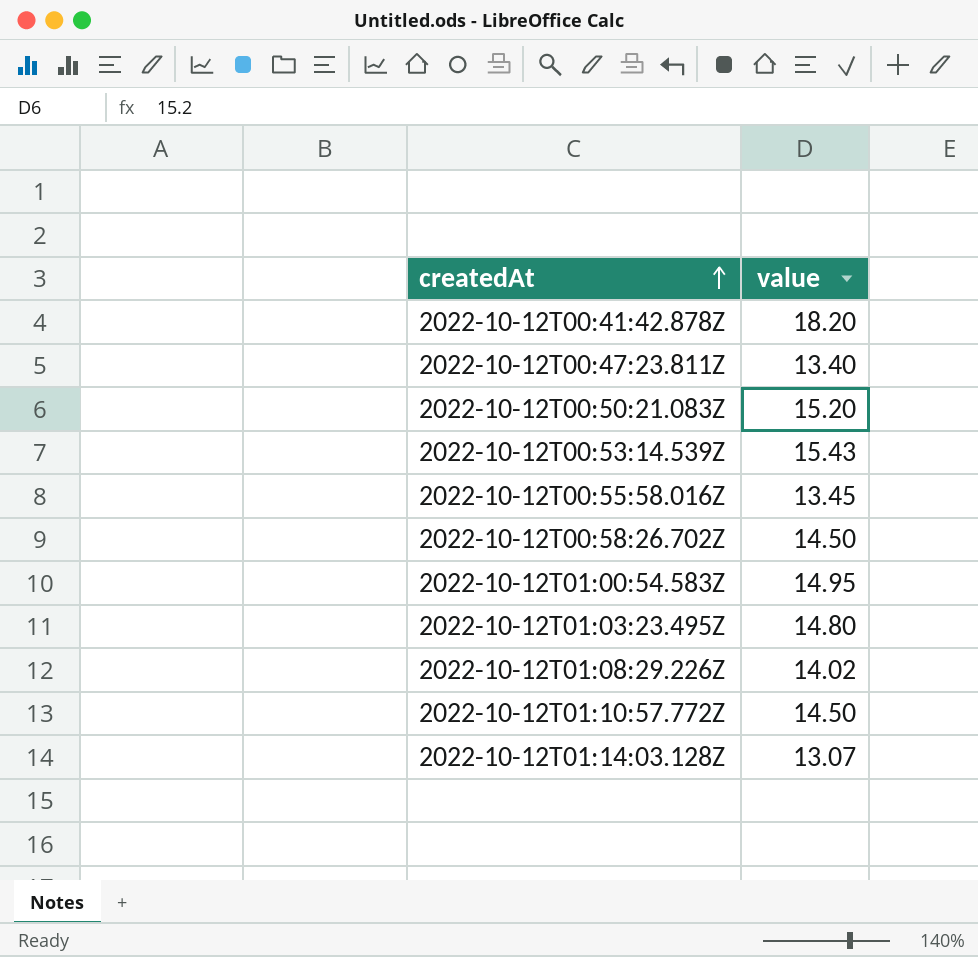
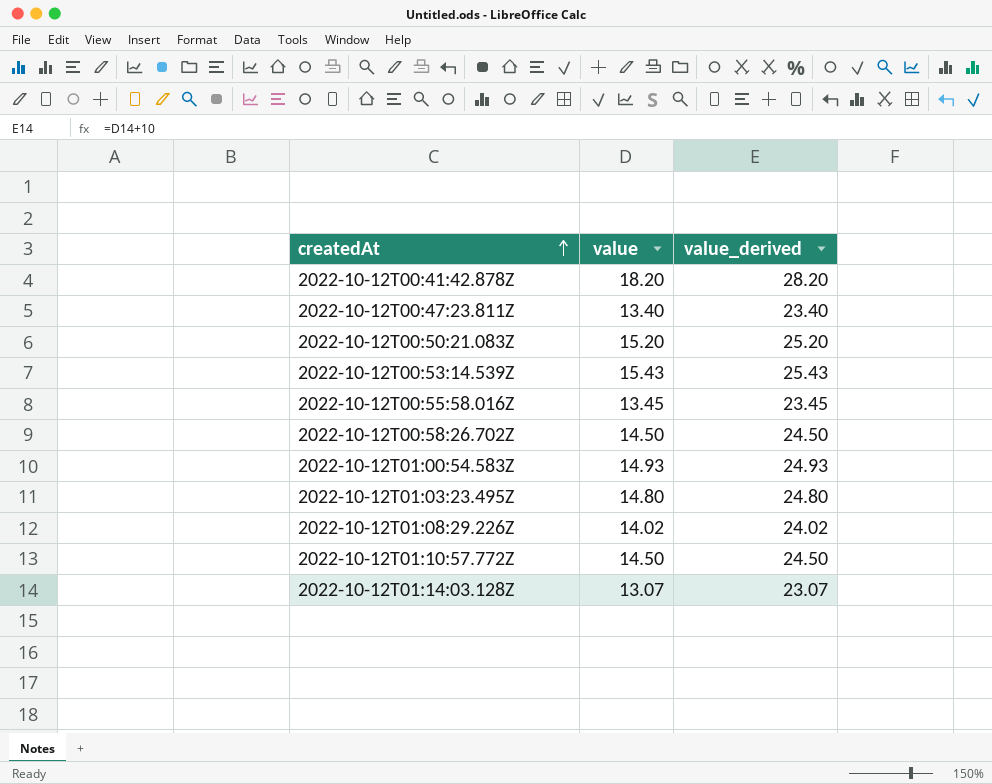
column value_derived | formula: none -> [value] + 10
2022-10-12T01:00:54.583Z | value: 14.95 -> 14.93

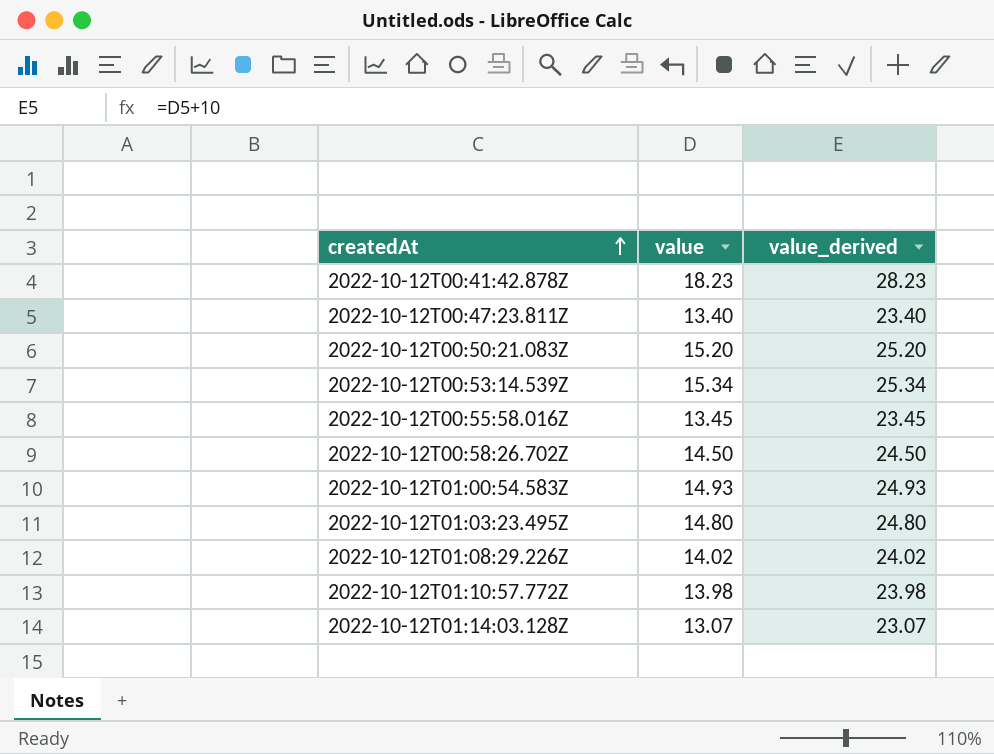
2022-10-12T00:41:42.878Z | value: 18.20 -> 18.23
2022-10-12T00:41:42.878Z | value_derived: 28.20 -> 28.23
2022-10-12T00:53:14.539Z | value: 15.43 -> 15.34
2022-10-12T00:53:14.539Z | value_derived: 25.43 -> 25.34
2022-10-12T01:10:57.772Z | value: 14.50 -> 13.98
2022-10-12T01:10:57.772Z | value_derived: 24.50 -> 23.98

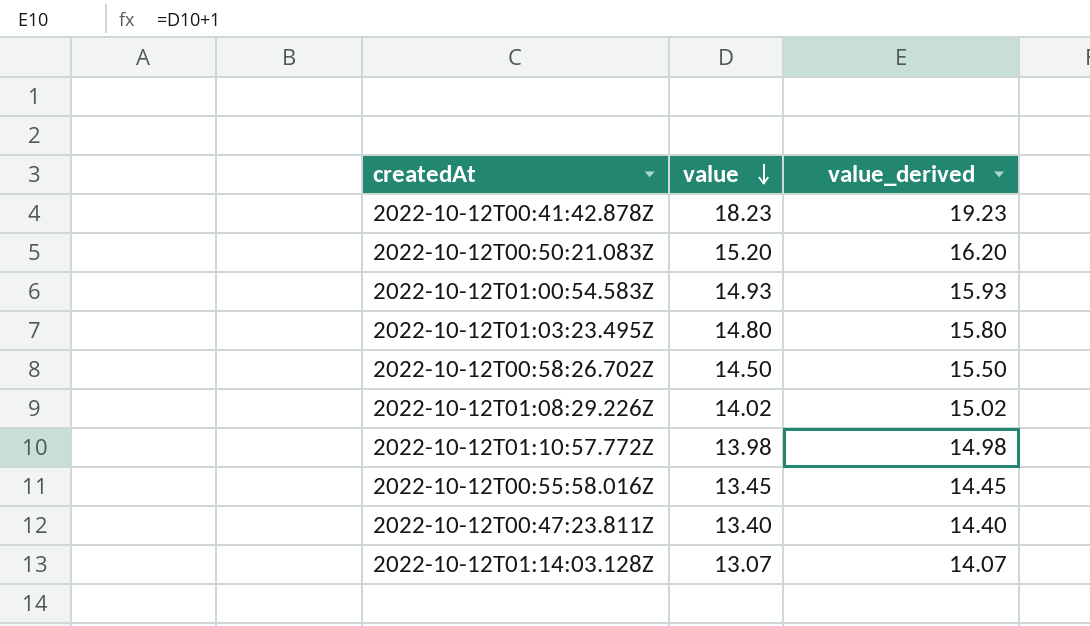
row order: createdAt ascending -> value descending
column value_derived | formula: [value] + 10 -> [value] + 1
row 2022-10-12T00:53:14.539Z: 15.34 | 25.34 -> none

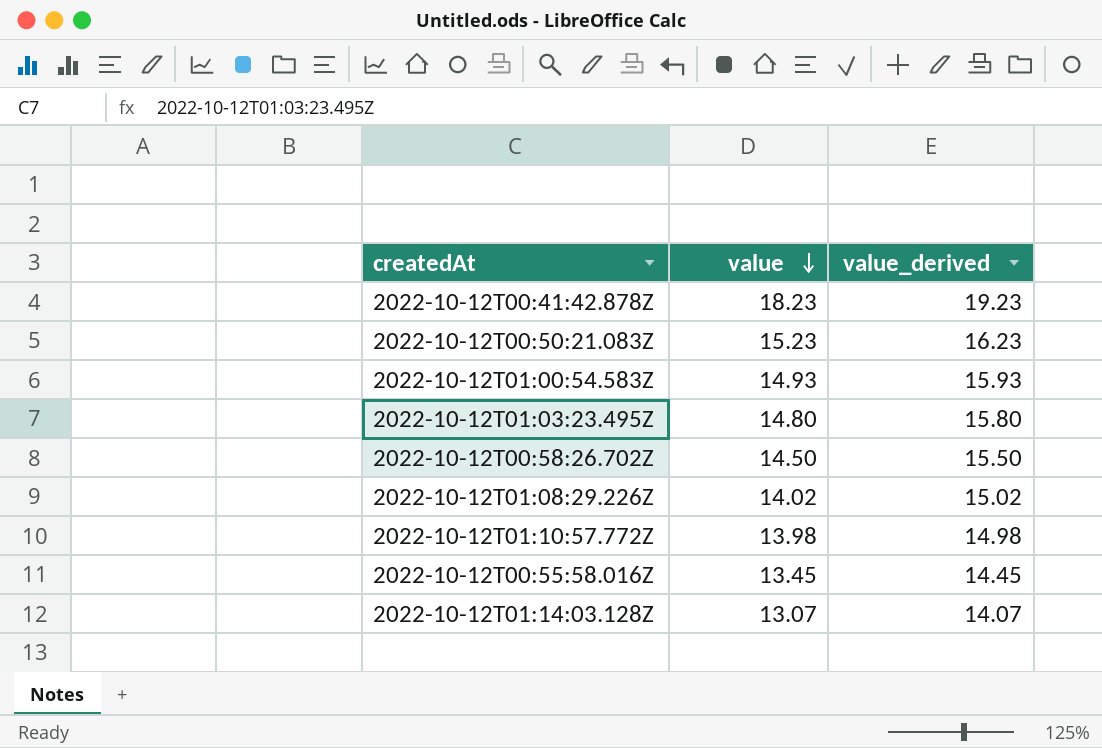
row 2022-10-12T00:47:23.811Z: 13.40 | 14.40 -> none
2022-10-12T00:50:21.083Z | value: 15.20 -> 15.23
2022-10-12T00:50:21.083Z | value_derived: 16.20 -> 16.23

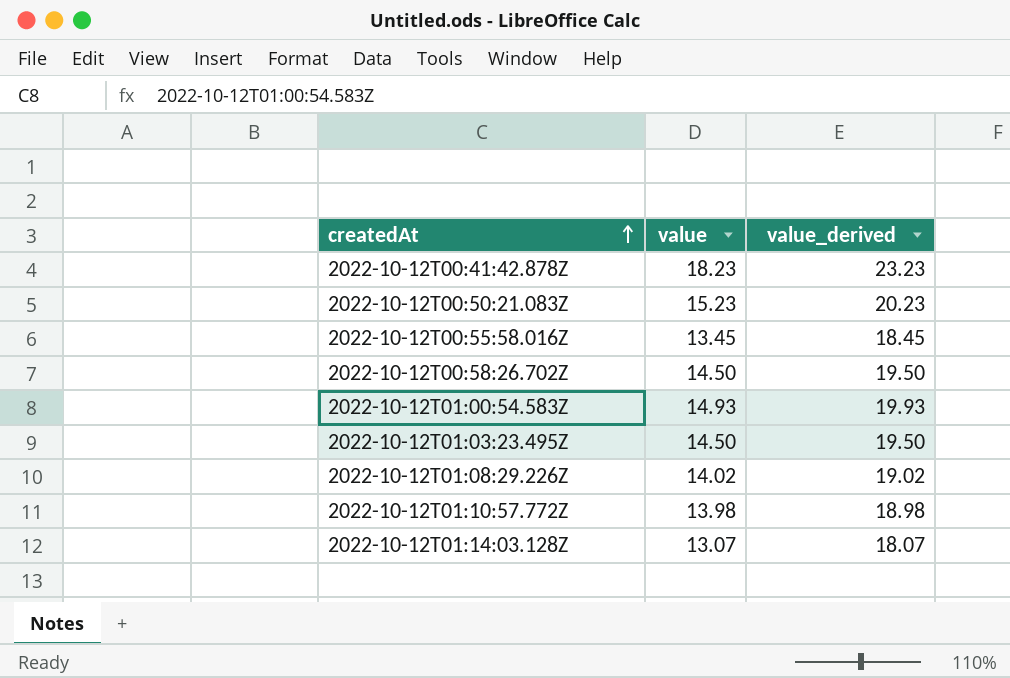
row order: value descending -> createdAt ascending
column value_derived | formula: [value] + 1 -> [value] + 5
2022-10-12T01:03:23.495Z | value: 14.80 -> 14.50

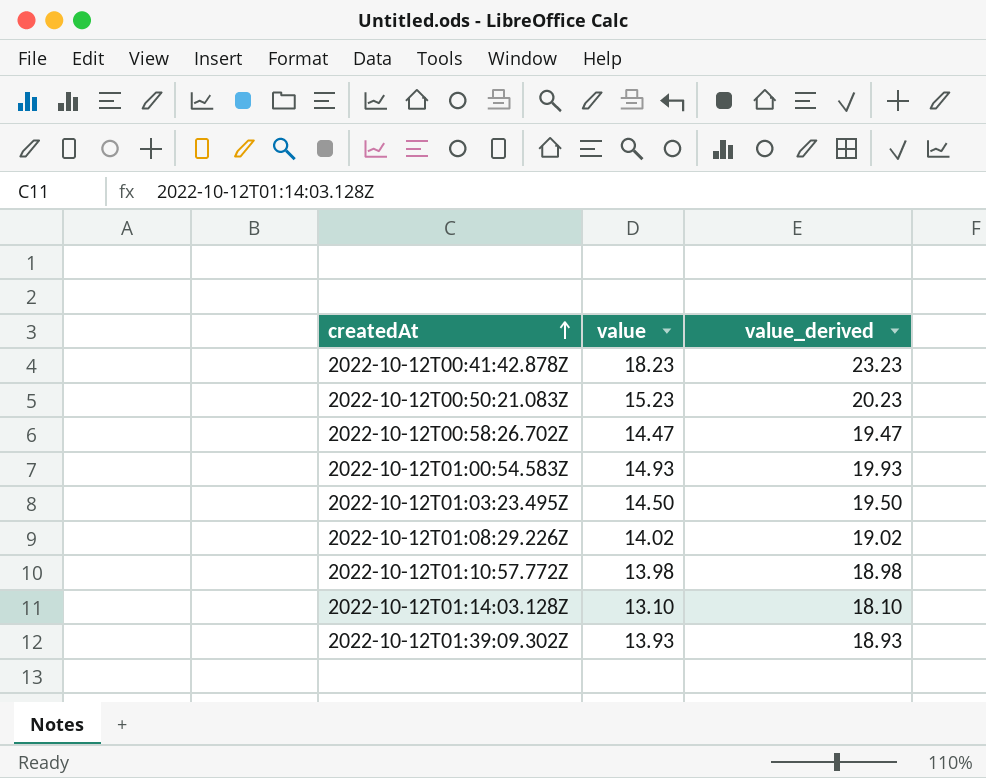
row 2022-10-12T00:55:58.016Z: 13.45 | 18.45 -> none
2022-10-12T00:58:26.702Z | value: 14.50 -> 14.47
2022-10-12T00:58:26.702Z | value_derived: 19.50 -> 19.47
2022-10-12T01:14:03.128Z | value: 13.07 -> 13.10
2022-10-12T01:14:03.128Z | value_derived: 18.07 -> 18.10
row 2022-10-12T01:39:09.302Z: none -> 13.93 | 18.93

